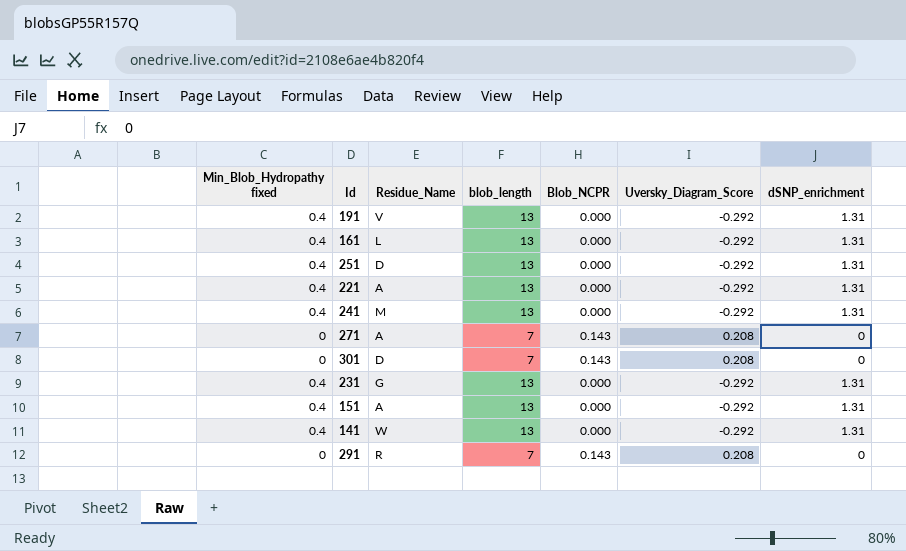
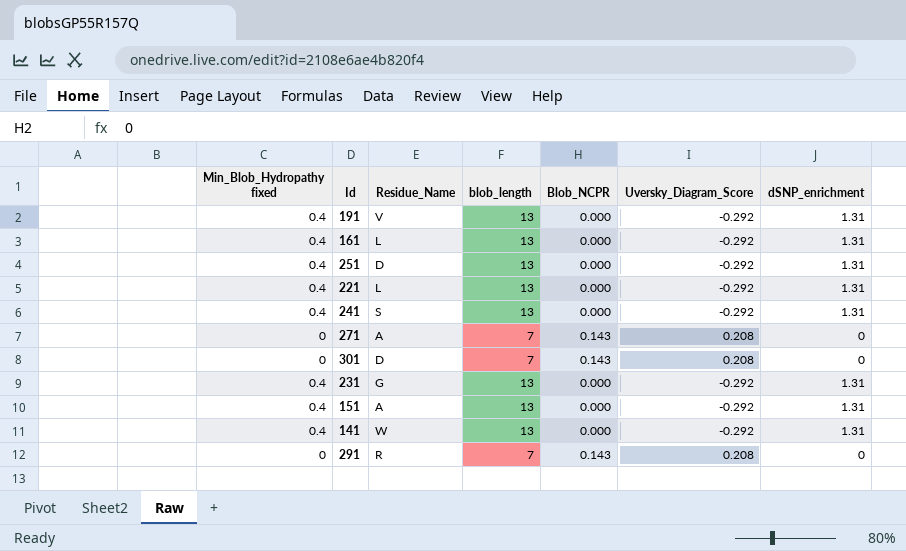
221 | Residue_Name: A -> L
241 | Residue_Name: M -> S

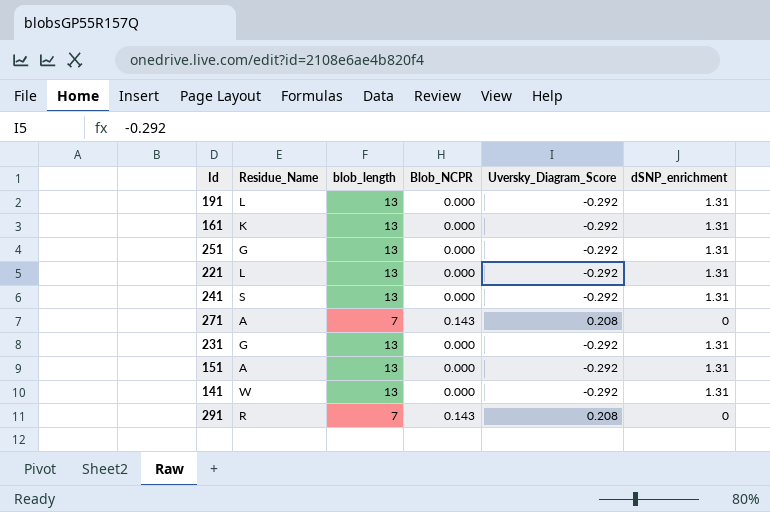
column Min_Blob_Hydropathy fixed | position: 1 -> none
row 301: 0 | D | 7 | 0.143 | 0.208 | 0 -> none
191 | Residue_Name: V -> L
161 | Residue_Name: L -> K
251 | Residue_Name: D -> G

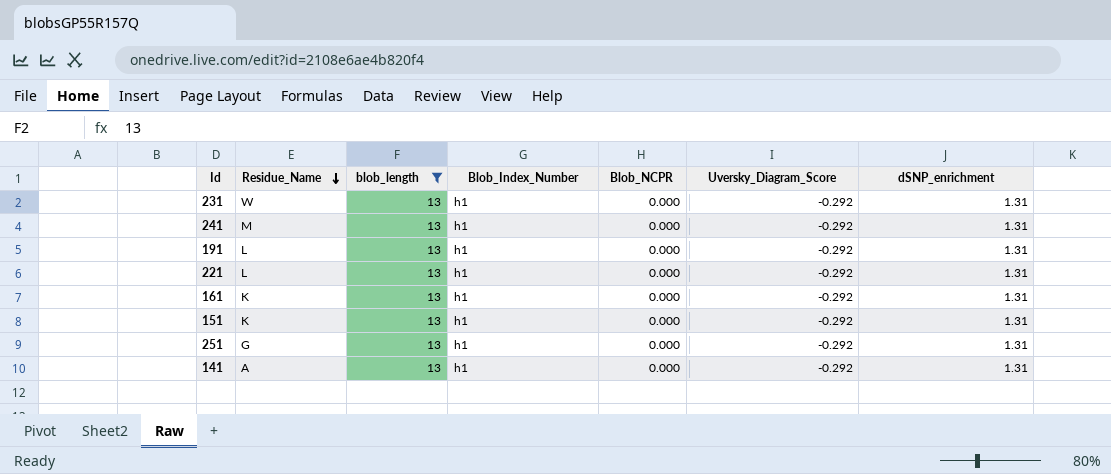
filter: none -> blob_length = 13
row order: none -> Residue_Name descending
column Blob_Index_Number | position: none -> 4
231 | Residue_Name: G -> W
241 | Residue_Name: S -> M
151 | Residue_Name: A -> K
141 | Residue_Name: W -> A

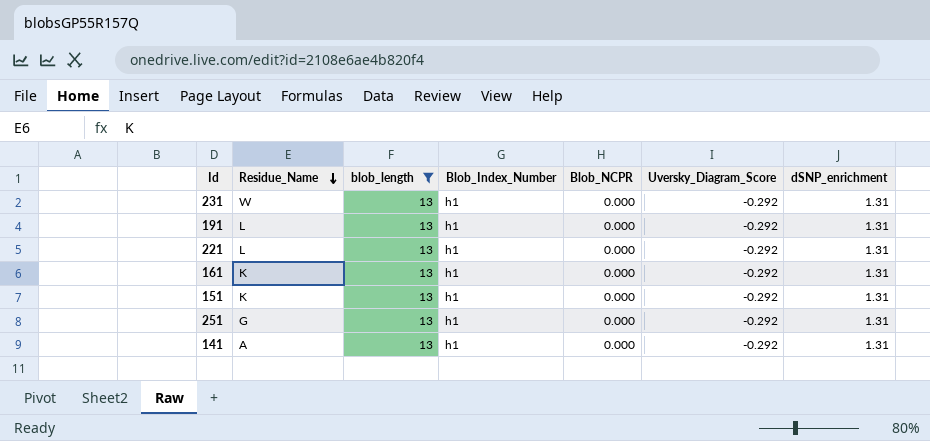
row 241: M | 13 | h1 | 0.000 | -0.292 | 1.31 -> none

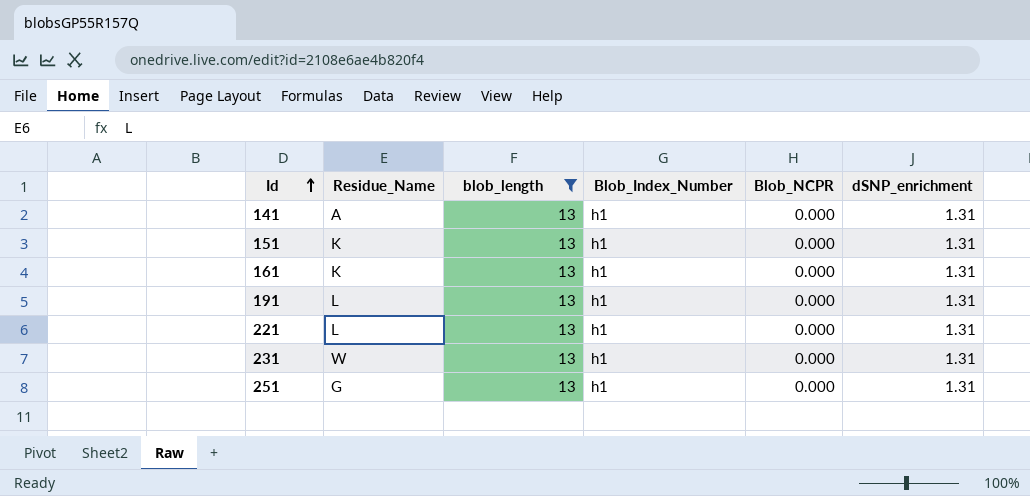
row order: Residue_Name descending -> Id ascending
column Uversky_Diagram_Score | position: 6 -> none

